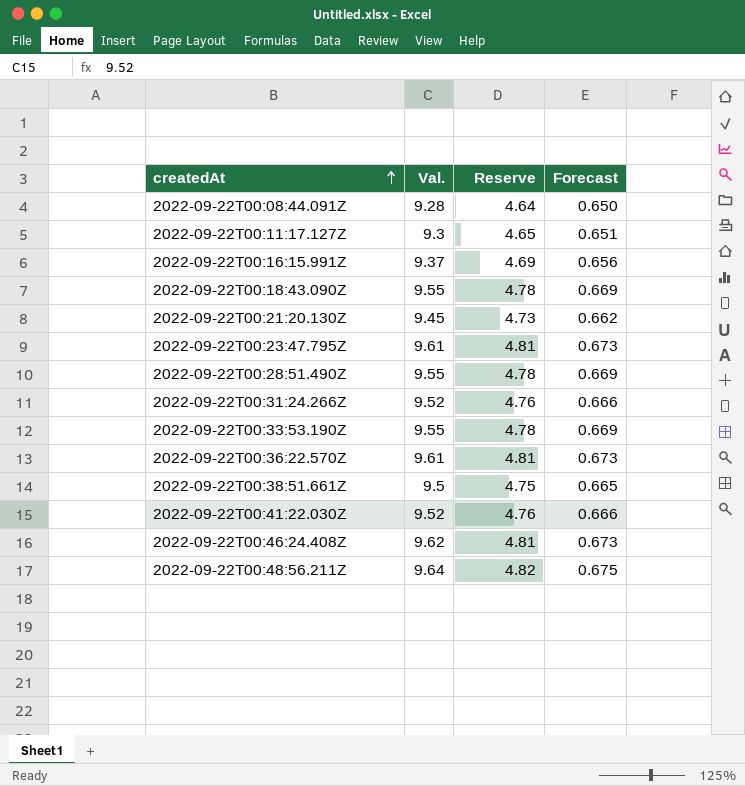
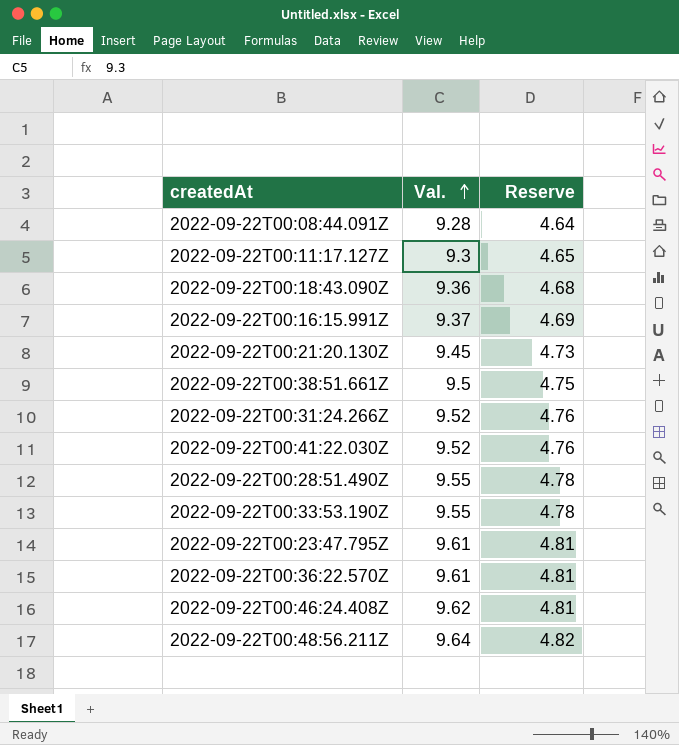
row order: createdAt ascending -> Val. ascending
column Forecast | formula: [Val.] * 0.07 -> none
2022-09-22T00:18:43.090Z | Val.: 9.55 -> 9.36
2022-09-22T00:18:43.090Z | Reserve: 4.78 -> 4.68

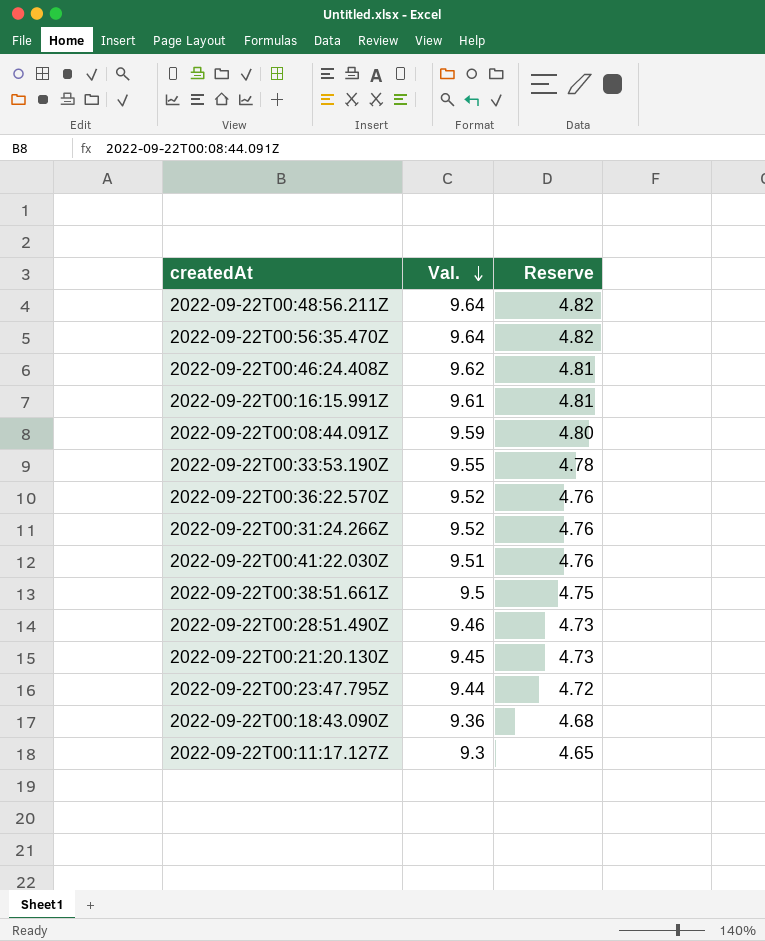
row order: Val. ascending -> Val. descending
row 2022-09-22T00:56:35.470Z: none -> 9.64 | 4.82
2022-09-22T00:16:15.991Z | Val.: 9.37 -> 9.61
2022-09-22T00:16:15.991Z | Reserve: 4.69 -> 4.81
2022-09-22T00:08:44.091Z | Val.: 9.28 -> 9.59
2022-09-22T00:08:44.091Z | Reserve: 4.64 -> 4.80
2022-09-22T00:36:22.570Z | Val.: 9.61 -> 9.52
2022-09-22T00:36:22.570Z | Reserve: 4.81 -> 4.76
2022-09-22T00:41:22.030Z | Val.: 9.52 -> 9.51
2022-09-22T00:28:51.490Z | Val.: 9.55 -> 9.46
2022-09-22T00:28:51.490Z | Reserve: 4.78 -> 4.73
2022-09-22T00:23:47.795Z | Val.: 9.61 -> 9.44
2022-09-22T00:23:47.795Z | Reserve: 4.81 -> 4.72

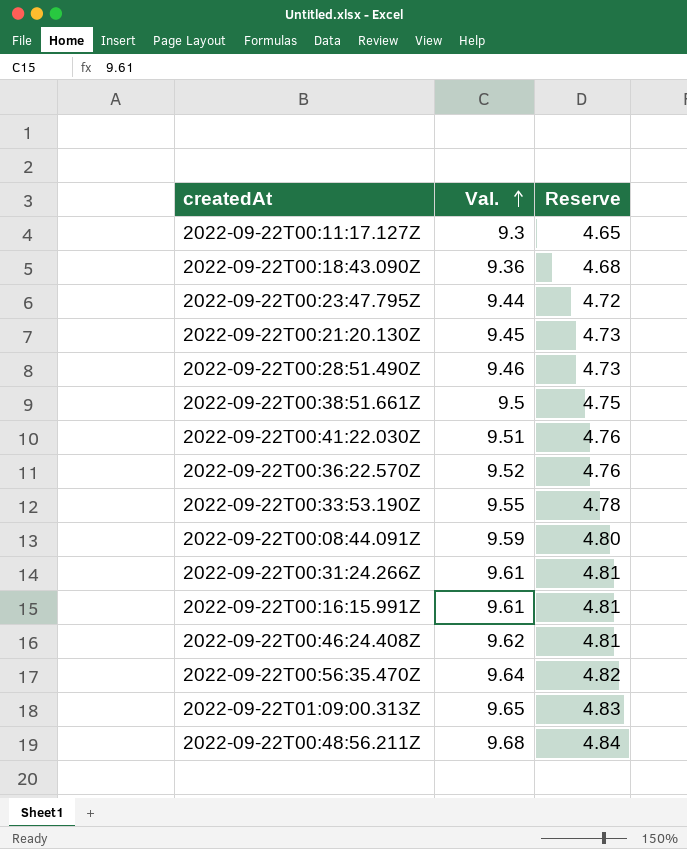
row order: Val. descending -> Val. ascending
2022-09-22T00:31:24.266Z | Val.: 9.52 -> 9.61
2022-09-22T00:31:24.266Z | Reserve: 4.76 -> 4.81
row 2022-09-22T01:09:00.313Z: none -> 9.65 | 4.83
2022-09-22T00:48:56.211Z | Val.: 9.64 -> 9.68
2022-09-22T00:48:56.211Z | Reserve: 4.82 -> 4.84

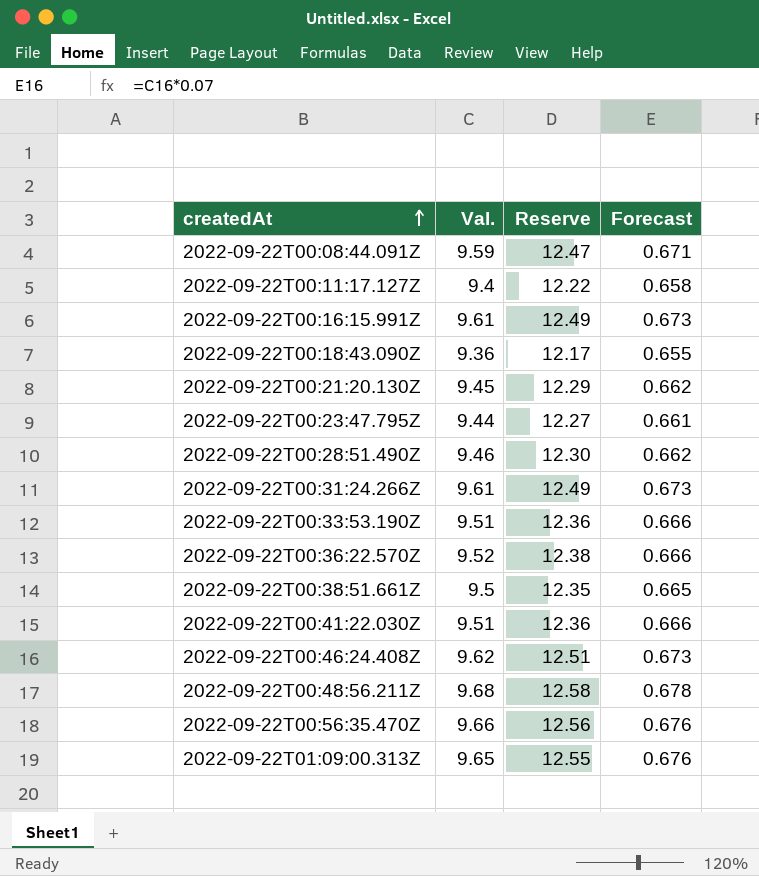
row order: Val. ascending -> createdAt ascending
column Reserve | formula: [Val.] * 0.5 -> [Val.] * 1.3
column Forecast | formula: none -> [Val.] * 0.07
2022-09-22T00:11:17.127Z | Val.: 9.3 -> 9.4
2022-09-22T00:33:53.190Z | Val.: 9.55 -> 9.51
2022-09-22T00:56:35.470Z | Val.: 9.64 -> 9.66

